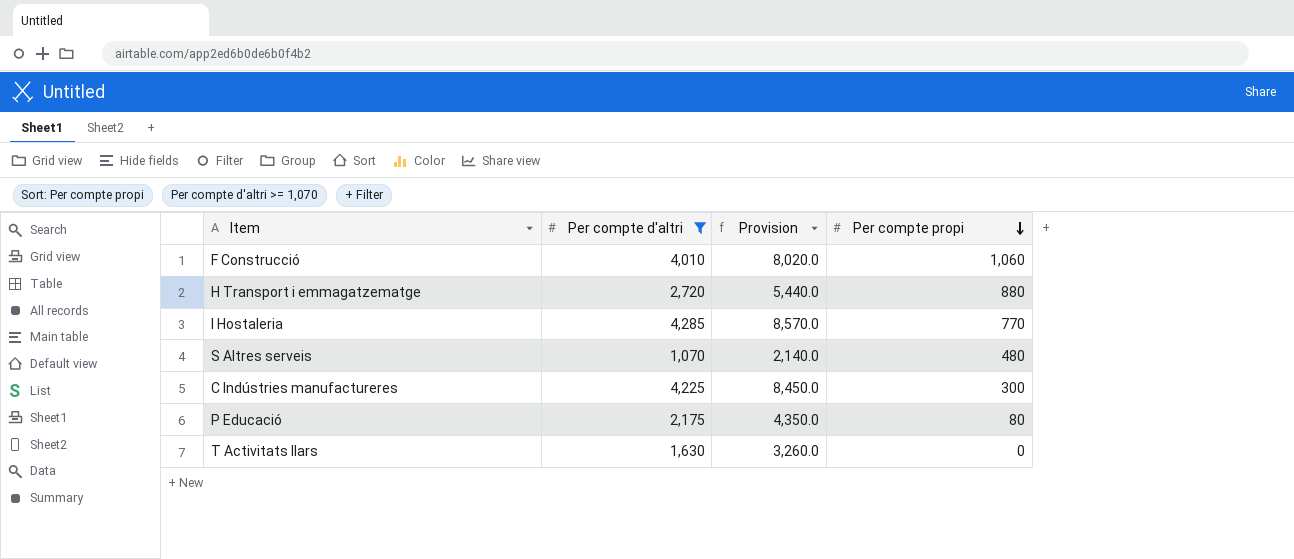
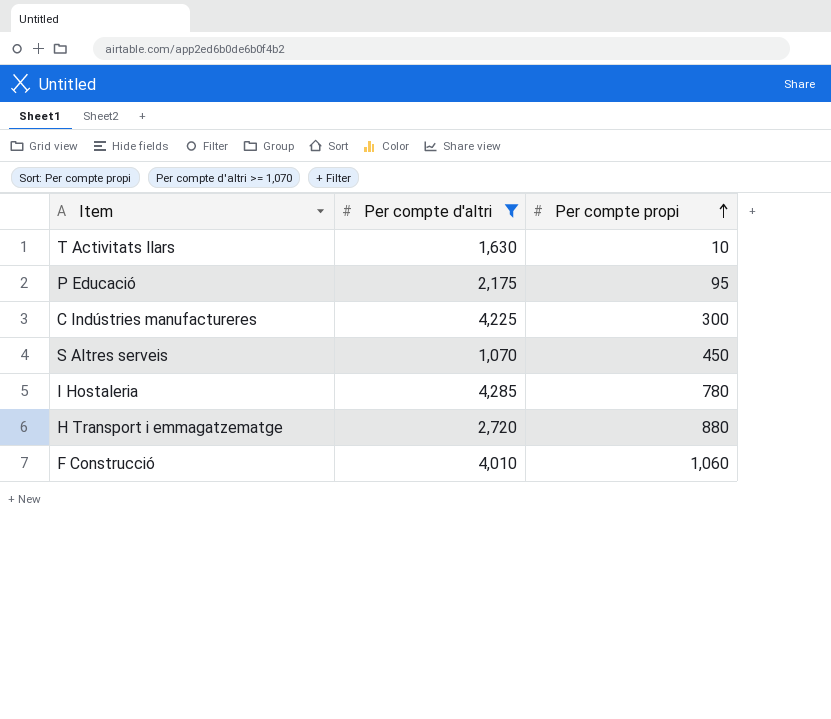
row order: Per compte propi descending -> Per compte propi ascending
column Provision | formula: [Per compte d'altri] * 2 -> none
T Activitats llars | Per compte propi: 0 -> 10
P Educació | Per compte propi: 80 -> 95
S Altres serveis | Per compte propi: 480 -> 450
I Hostaleria | Per compte propi: 770 -> 780

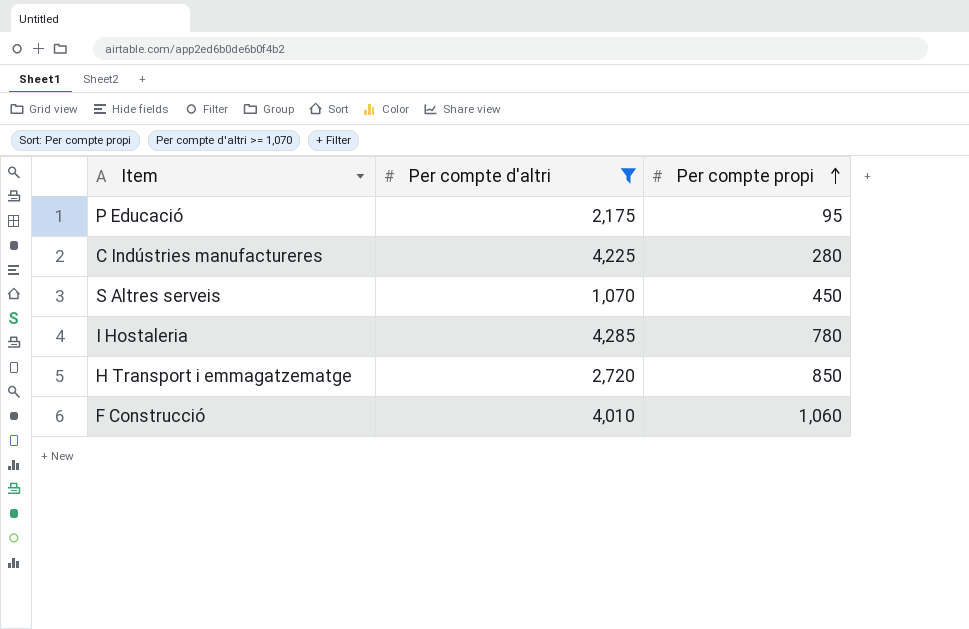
row T Activitats llars: 1,630 | 10 -> none
C Indústries manufactureres | Per compte propi: 300 -> 280
H Transport i emmagatzematge | Per compte propi: 880 -> 850

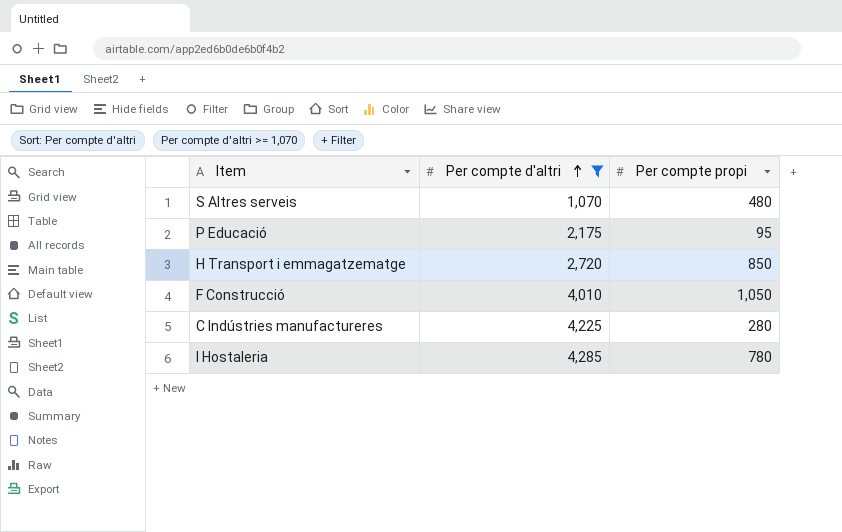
row order: Per compte propi ascending -> Per compte d'altri ascending
S Altres serveis | Per compte propi: 450 -> 480
F Construcció | Per compte propi: 1,060 -> 1,050

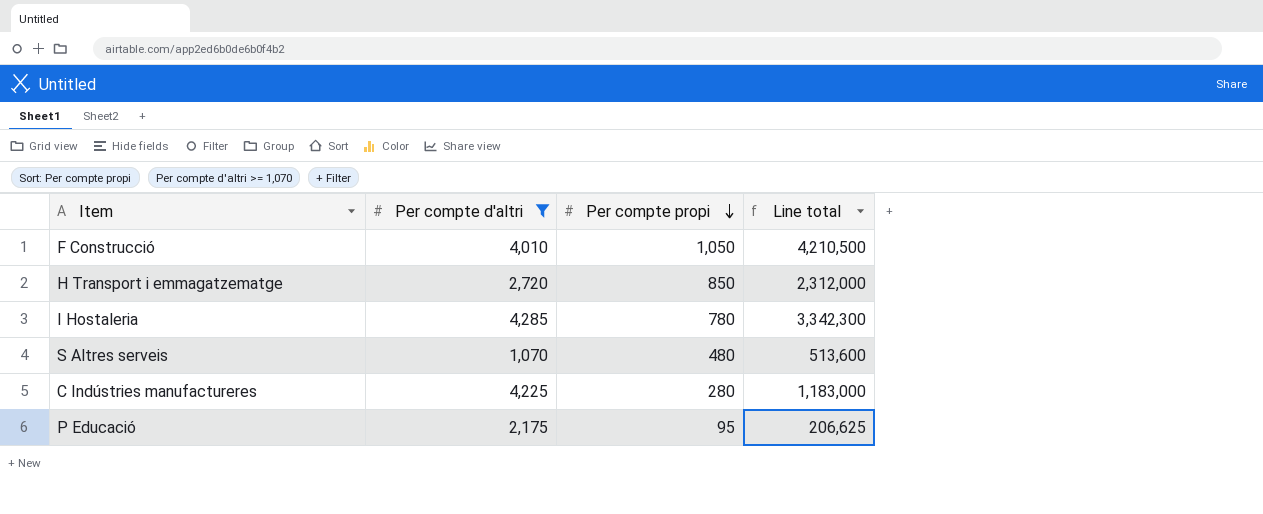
row order: Per compte d'altri ascending -> Per compte propi descending
column Line total | formula: none -> [Per compte d'altri] * [Per compte propi]

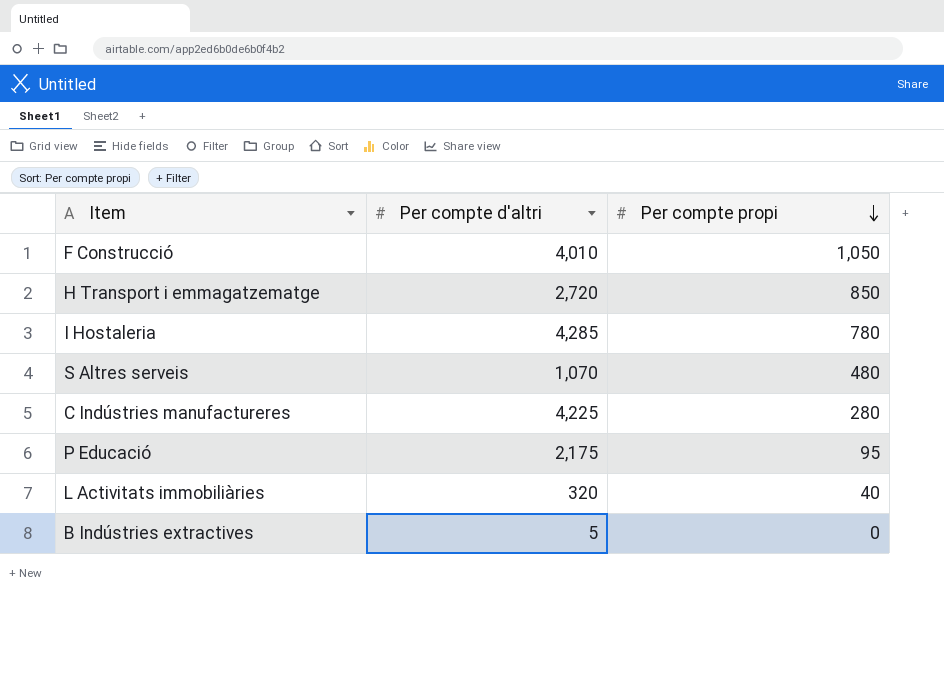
filter: Per compte d'altri >= 1,070 -> none
column Line total | formula: [Per compte d'altri] * [Per compte propi] -> none

